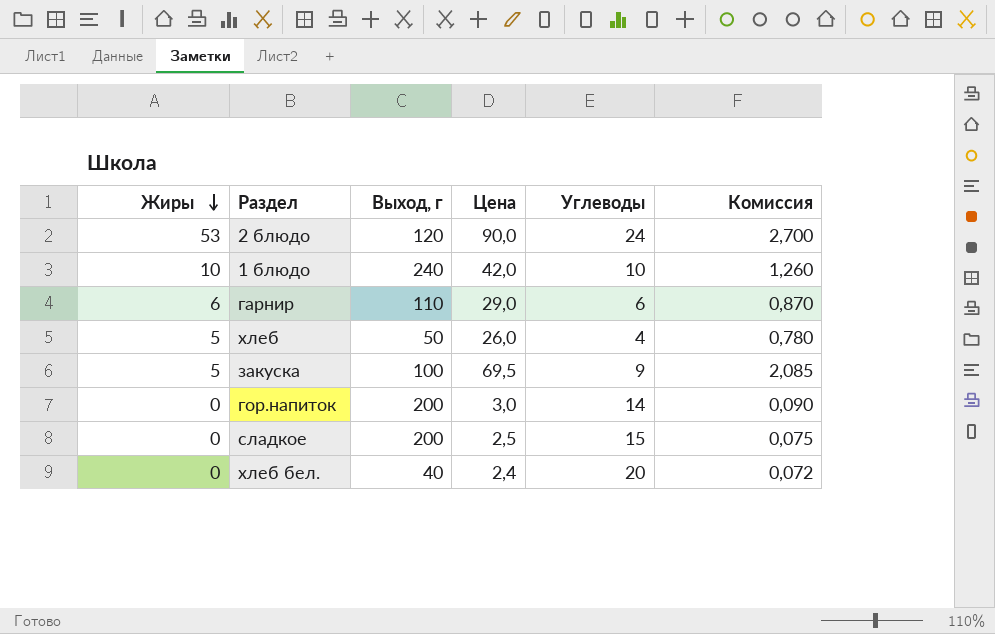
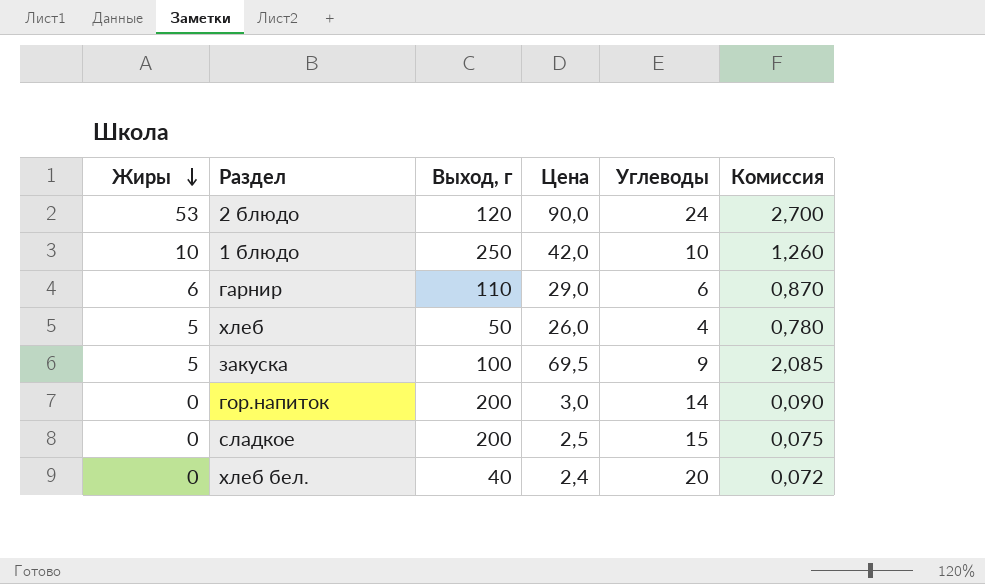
1 блюдо | Выход, г: 240 -> 250

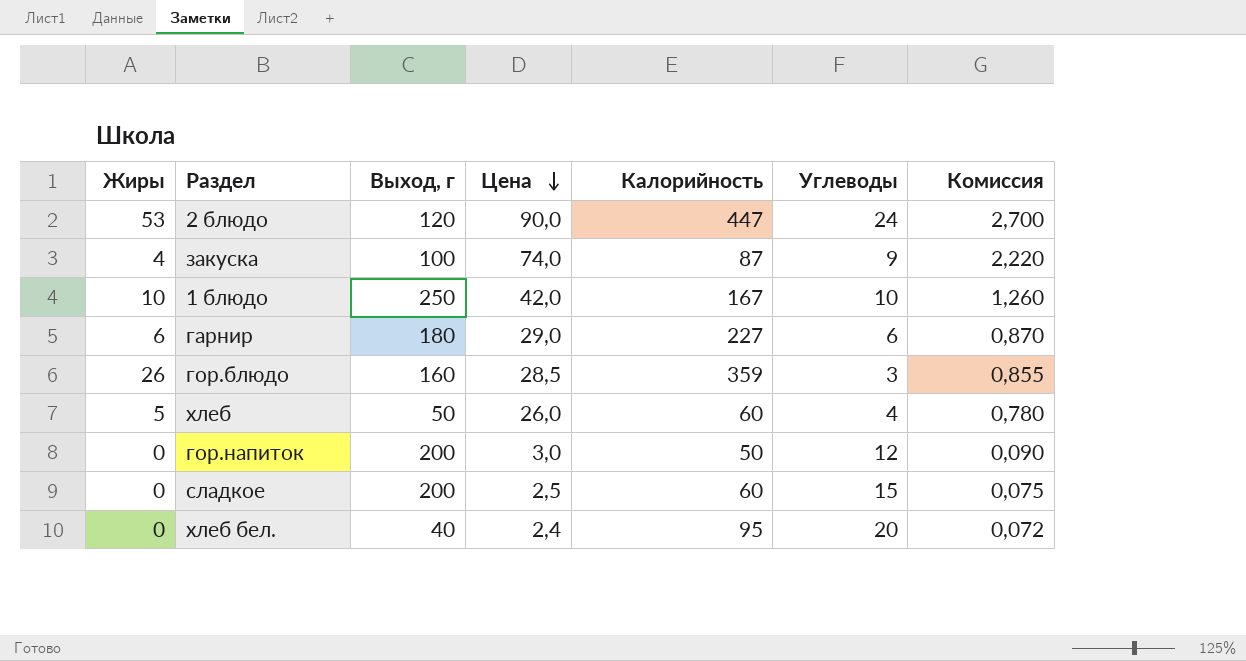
row order: Жиры descending -> Цена descending
column Калорийность | position: none -> 5
закуска | Жиры: 5 -> 4
закуска | Цена: 69,5 -> 74,0
закуска | Комиссия: 2,085 -> 2,220
гарнир | Выход, г: 110 -> 180
row гор.блюдо: none -> 26 | 160 | 28,5 | 359 | 3 | 0,855
гор.напиток | Углеводы: 14 -> 12

